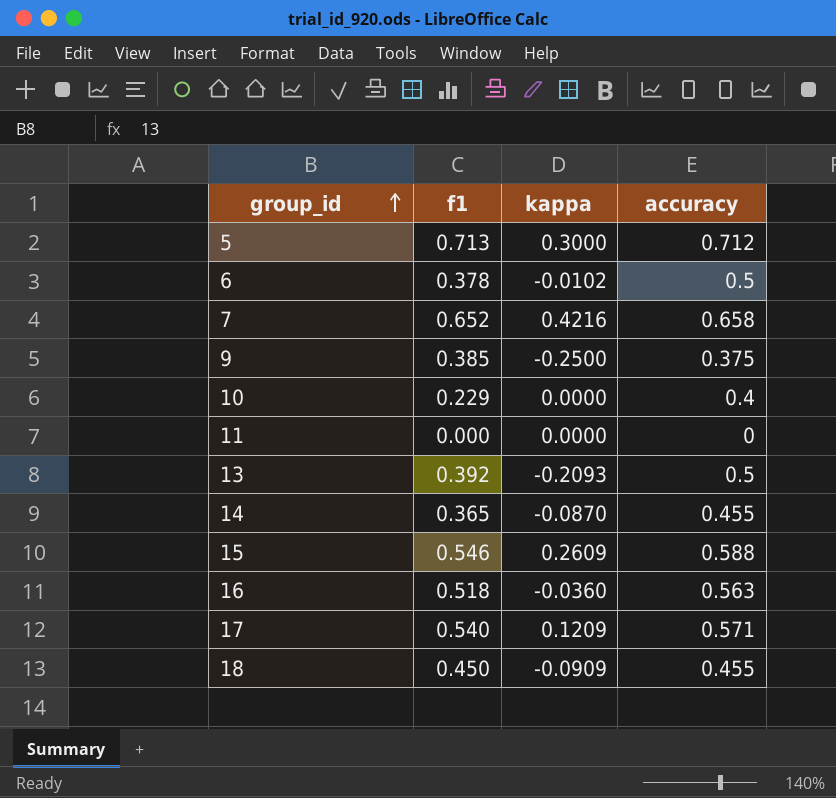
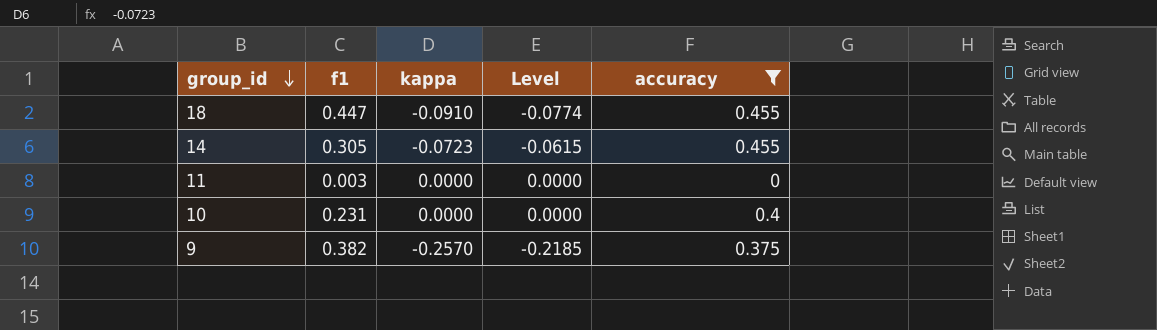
filter: none -> accuracy <= 0.455
row order: group_id ascending -> group_id descending
column Level | formula: none -> [kappa] * 0.85
18 | f1: 0.450 -> 0.447
18 | kappa: -0.0909 -> -0.0910
14 | f1: 0.365 -> 0.305
14 | kappa: -0.0870 -> -0.0723
11 | f1: 0.000 -> 0.003
10 | f1: 0.229 -> 0.231
9 | f1: 0.385 -> 0.382
9 | kappa: -0.2500 -> -0.2570

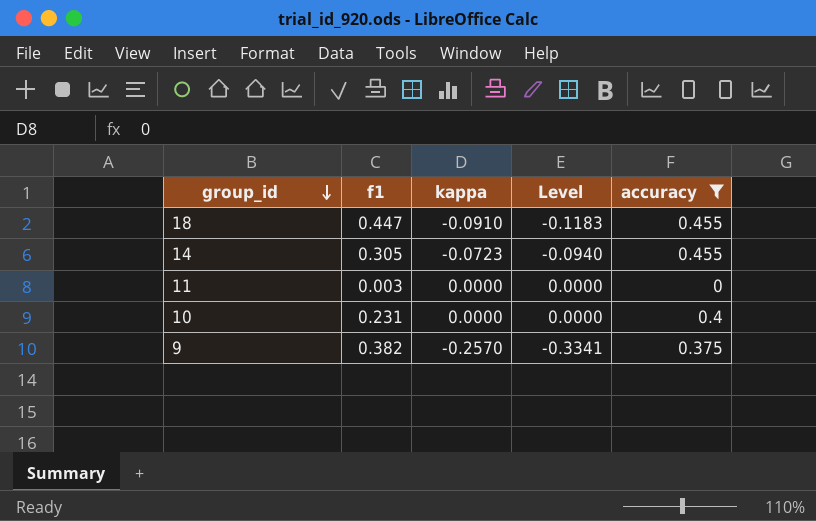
column Level | formula: [kappa] * 0.85 -> [kappa] * 1.3

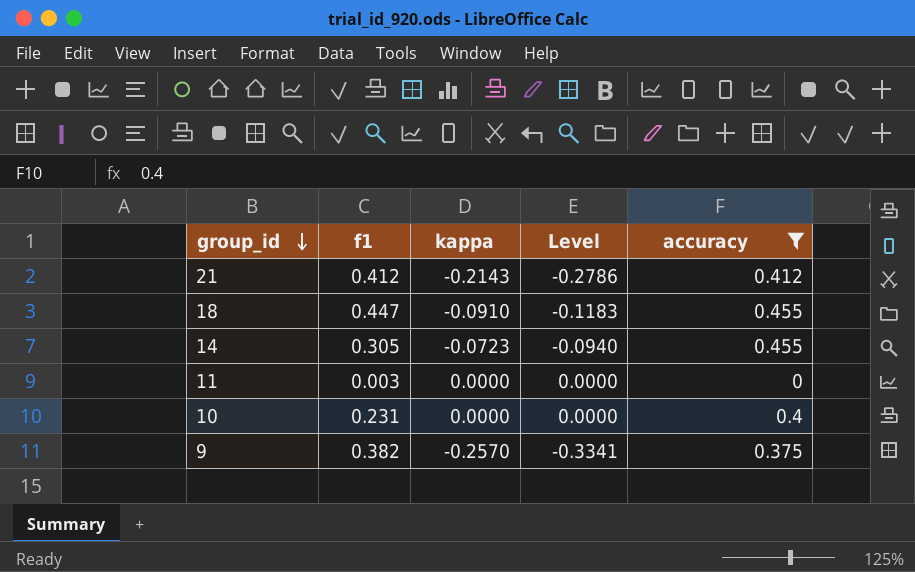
row 21: none -> 0.412 | -0.2143 | -0.2786 | 0.412

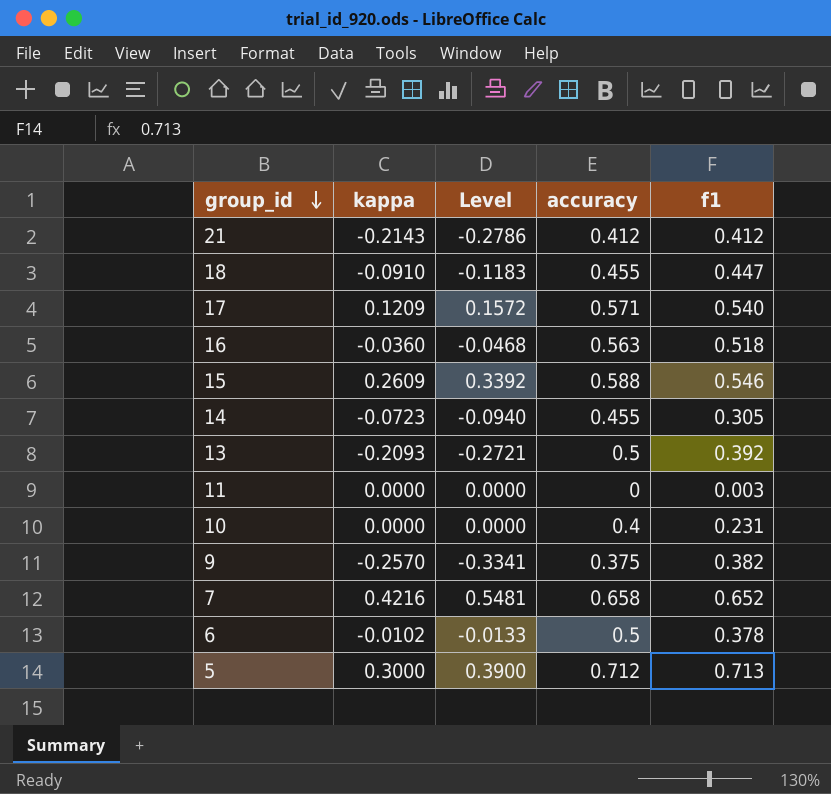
filter: accuracy <= 0.455 -> none
column f1 | position: 2 -> 5

